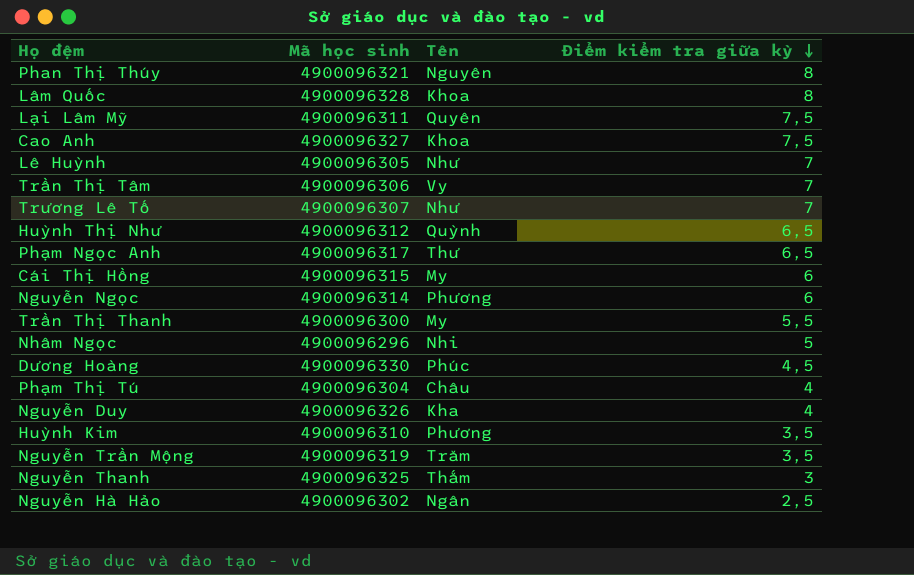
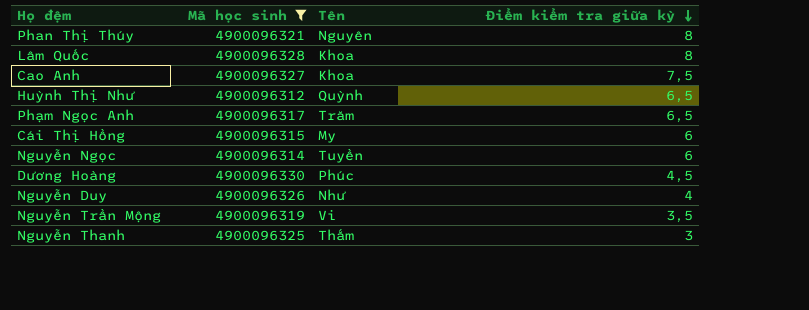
filter: none -> Mã học sinh >= 4900096312
Phạm Ngọc Anh | Tên: Thư -> Trăm
Nguyễn Ngọc | Tên: Phương -> Tuyền
Nguyễn Duy | Tên: Kha -> Như
Nguyễn Trần Mộng | Tên: Trăm -> Vi

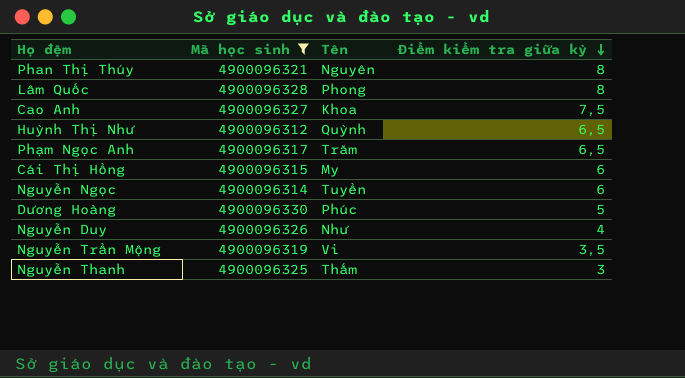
Lâm Quốc | Tên: Khoa -> Phong
Dương Hoàng | Điểm kiểm tra giữa kỳ: 4,5 -> 5

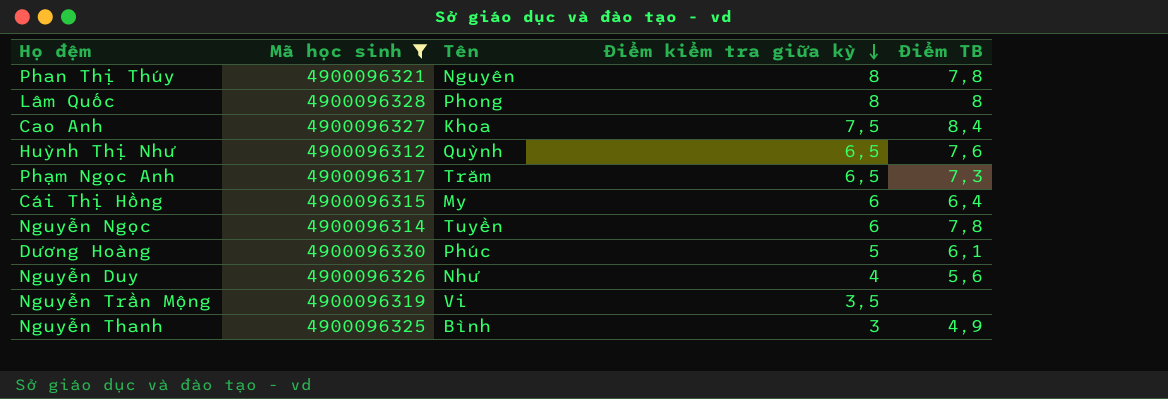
column Điểm TB | position: none -> 5
Nguyễn Thanh | Tên: Thắm -> Bình

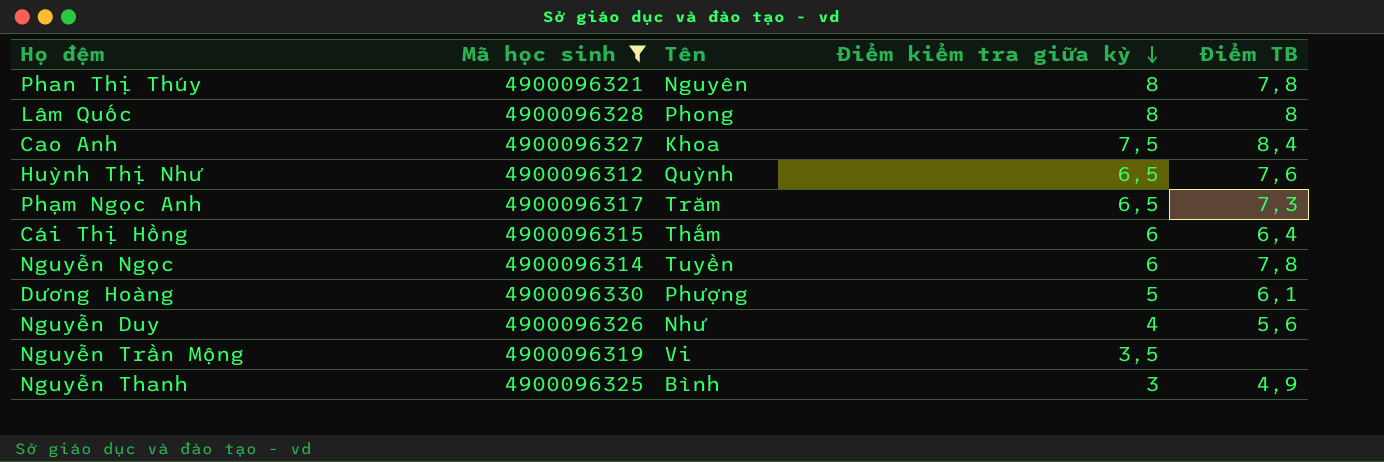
Cái Thị Hồng | Tên: My -> Thắm
Dương Hoàng | Tên: Phúc -> Phượng

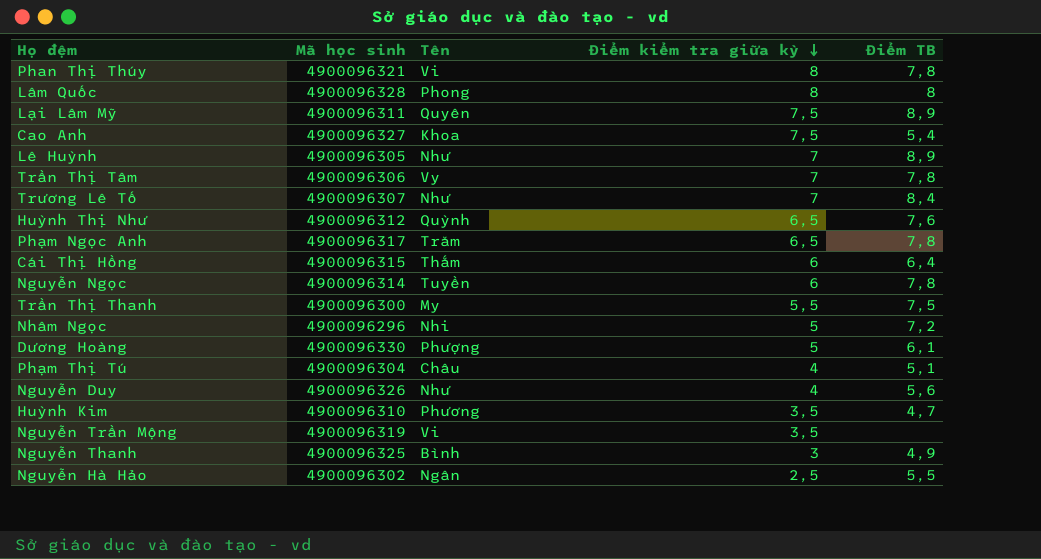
filter: Mã học sinh >= 4900096312 -> none
Phan Thị Thúy | Tên: Nguyên -> Vi
Cao Anh | Điểm TB: 8,4 -> 5,4
Phạm Ngọc Anh | Điểm TB: 7,3 -> 7,8

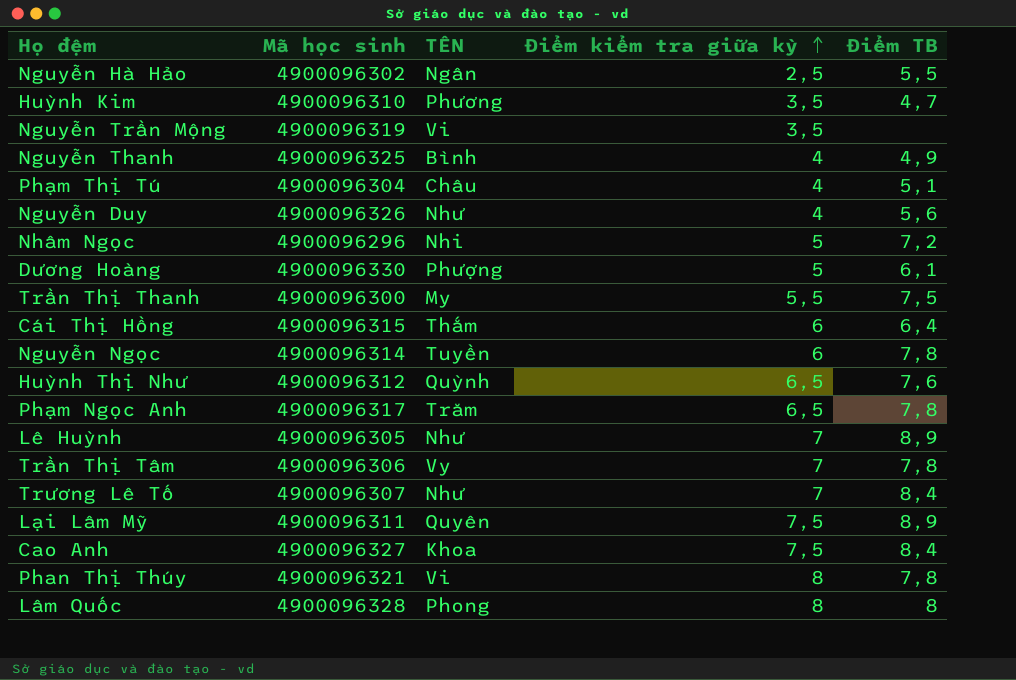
row order: Điểm kiểm tra giữa kỳ descending -> Điểm kiểm tra giữa kỳ ascending
column name: Tên -> TÊN
Nguyễn Thanh | Điểm kiểm tra giữa kỳ: 3 -> 4
Cao Anh | Điểm TB: 5,4 -> 8,4

